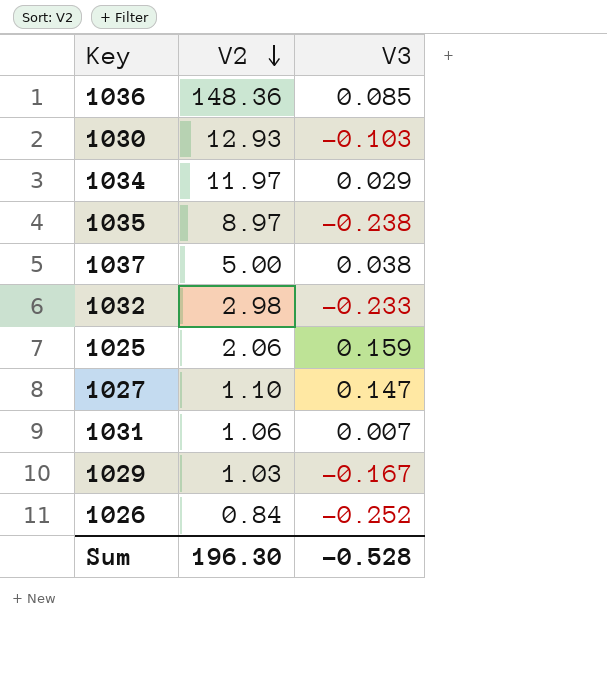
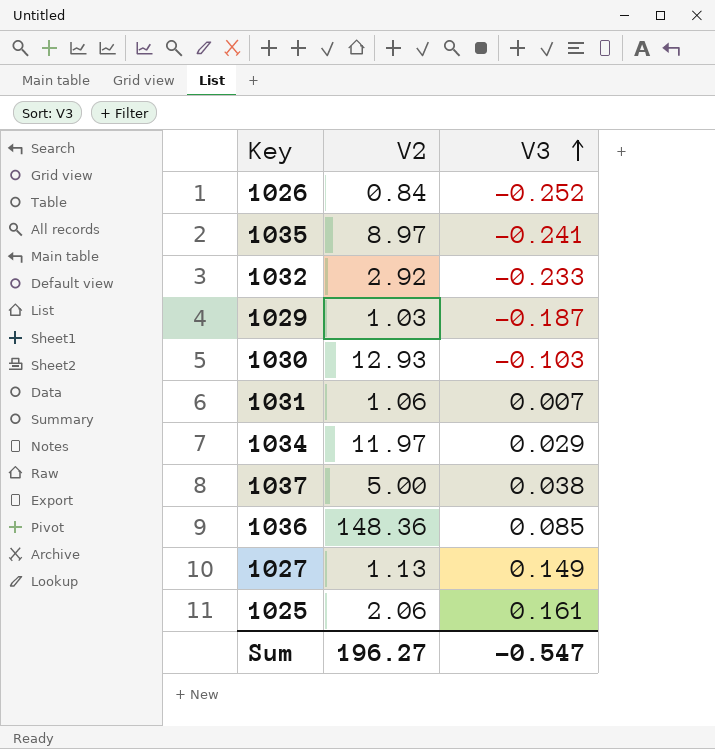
row order: V2 descending -> V3 ascending
1035 | V3: -0.238 -> -0.241
1032 | V2: 2.98 -> 2.92
1029 | V3: -0.167 -> -0.187
1027 | V2: 1.10 -> 1.13
1027 | V3: 0.147 -> 0.149
1025 | V3: 0.159 -> 0.161
Sum | V2: 196.30 -> 196.27
Sum | V3: -0.528 -> -0.547

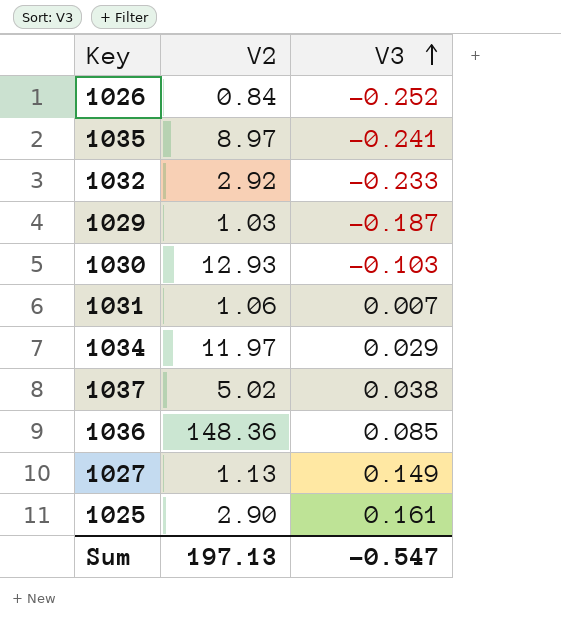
1037 | V2: 5.00 -> 5.02
1025 | V2: 2.06 -> 2.90
Sum | V2: 196.27 -> 197.13

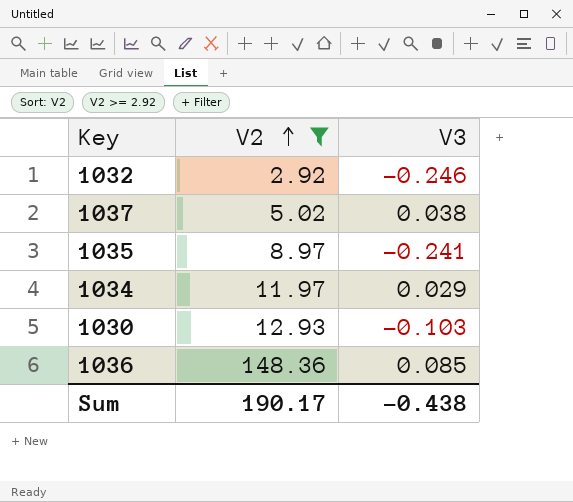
filter: none -> V2 >= 2.92
row order: V3 ascending -> V2 ascending
1032 | V3: -0.233 -> -0.246
Sum | V2: 197.13 -> 190.17
Sum | V3: -0.547 -> -0.438

